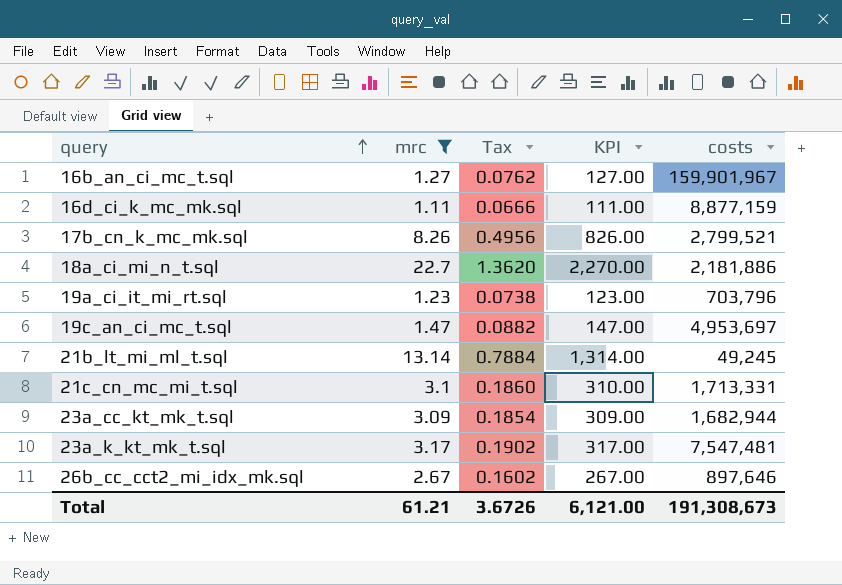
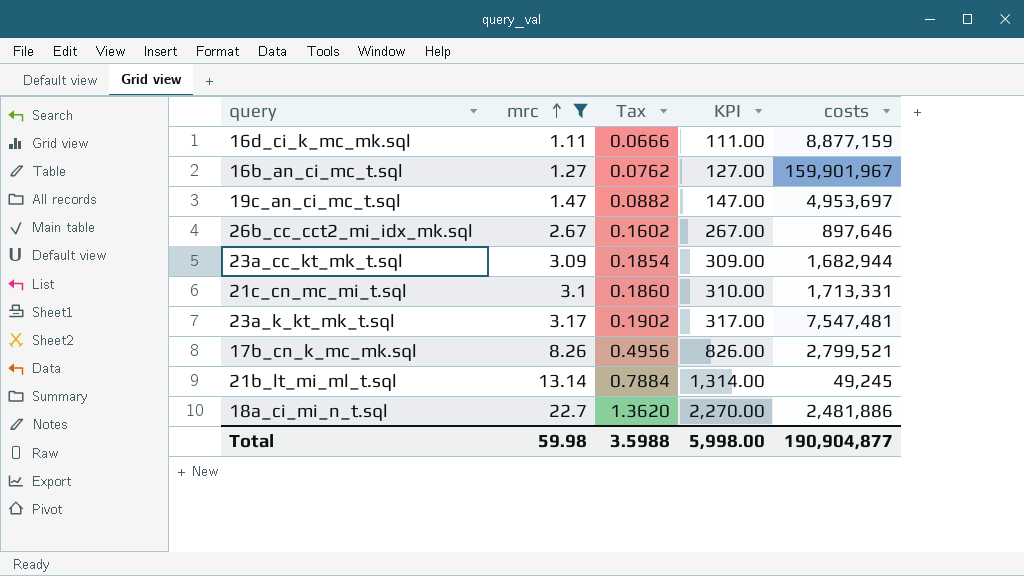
row order: query ascending -> mrc ascending
row 19a_ci_it_mi_rt.sql: 1.23 | 0.0738 | 123.00 | 703,796 -> none
18a_ci_mi_n_t.sql | costs: 2,181,886 -> 2,481,886
Total | mrc: 61.21 -> 59.98
Total | Tax: 3.6726 -> 3.5988
Total | KPI: 6,121.00 -> 5,998.00
Total | costs: 191,308,673 -> 190,904,877

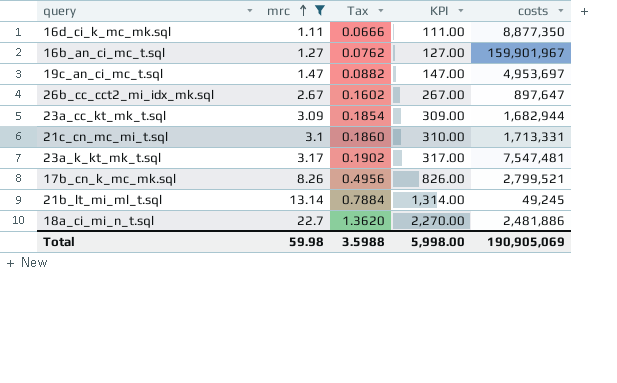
16d_ci_k_mc_mk.sql | costs: 8,877,159 -> 8,877,350
26b_cc_cct2_mi_idx_mk.sql | costs: 897,646 -> 897,647
Total | costs: 190,904,877 -> 190,905,069

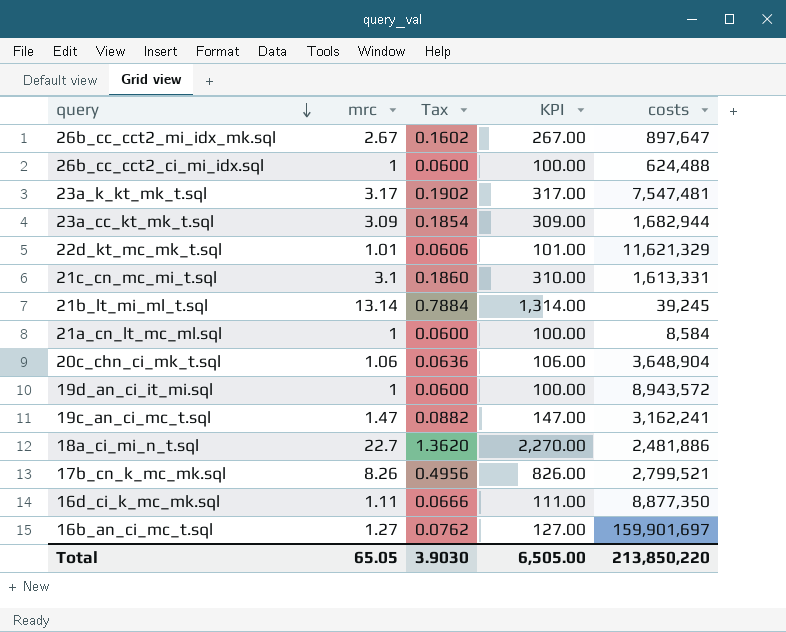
filter: mrc >= 1.11 -> none
row order: mrc ascending -> query descending
21c_cn_mc_mi_t.sql | costs: 1,713,331 -> 1,613,331
21b_lt_mi_ml_t.sql | costs: 49,245 -> 39,245
19c_an_ci_mc_t.sql | costs: 4,953,697 -> 3,162,241
16b_an_ci_mc_t.sql | costs: 159,901,967 -> 159,901,697
Total | mrc: 59.98 -> 65.05
Total | Tax: 3.5988 -> 3.9030
Total | KPI: 5,998.00 -> 6,505.00
Total | costs: 190,905,069 -> 213,850,220

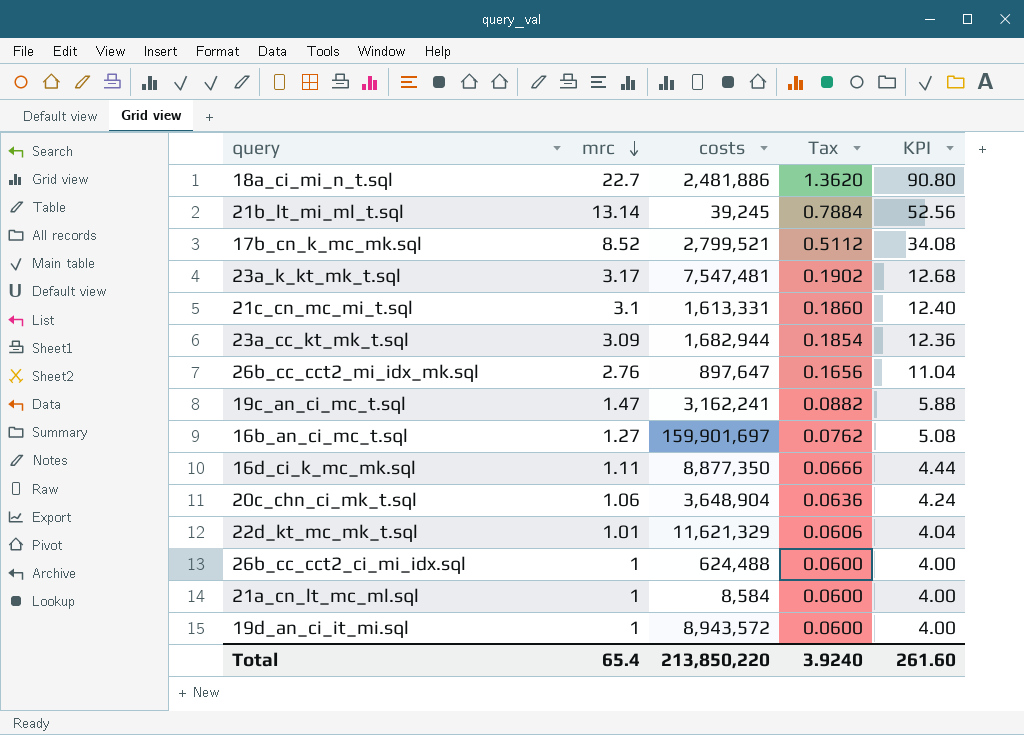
row order: query descending -> mrc descending
column costs | position: 5 -> 3
column KPI | formula: [mrc] * 100 -> [mrc] * 4
17b_cn_k_mc_mk.sql | mrc: 8.26 -> 8.52
17b_cn_k_mc_mk.sql | Tax: 0.4956 -> 0.5112
26b_cc_cct2_mi_idx_mk.sql | mrc: 2.67 -> 2.76
26b_cc_cct2_mi_idx_mk.sql | Tax: 0.1602 -> 0.1656
Total | mrc: 65.05 -> 65.4
Total | Tax: 3.9030 -> 3.9240
Total | KPI: 6,505.00 -> 261.60

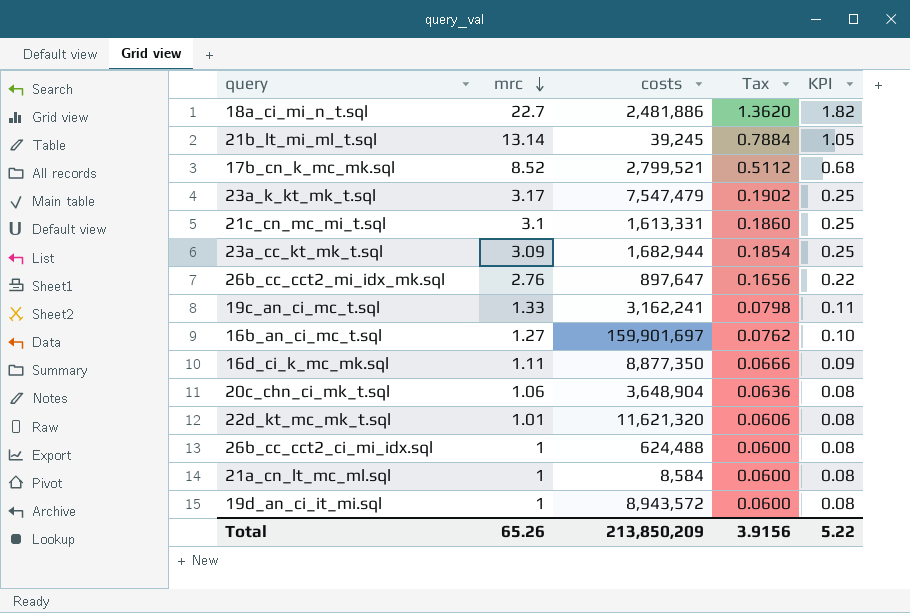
column KPI | formula: [mrc] * 4 -> [mrc] * 0.08
23a_k_kt_mk_t.sql | costs: 7,547,481 -> 7,547,479
19c_an_ci_mc_t.sql | mrc: 1.47 -> 1.33
19c_an_ci_mc_t.sql | Tax: 0.0882 -> 0.0798
22d_kt_mc_mk_t.sql | costs: 11,621,329 -> 11,621,320
Total | mrc: 65.4 -> 65.26
Total | costs: 213,850,220 -> 213,850,209
Total | Tax: 3.9240 -> 3.9156
Total | KPI: 261.60 -> 5.22

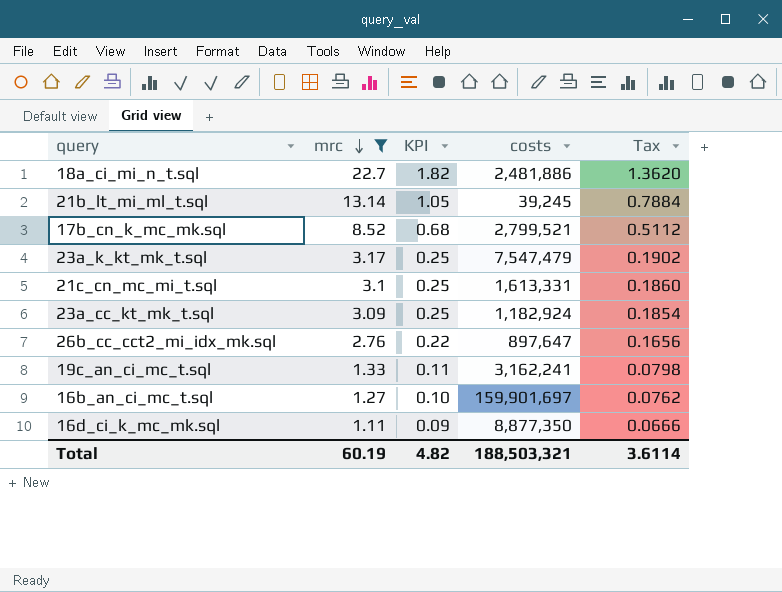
filter: none -> mrc >= 1.11
column KPI | position: 5 -> 3
23a_cc_kt_mk_t.sql | costs: 1,682,944 -> 1,182,924
Total | mrc: 65.26 -> 60.19
Total | KPI: 5.22 -> 4.82
Total | costs: 213,850,209 -> 188,503,321
Total | Tax: 3.9156 -> 3.6114

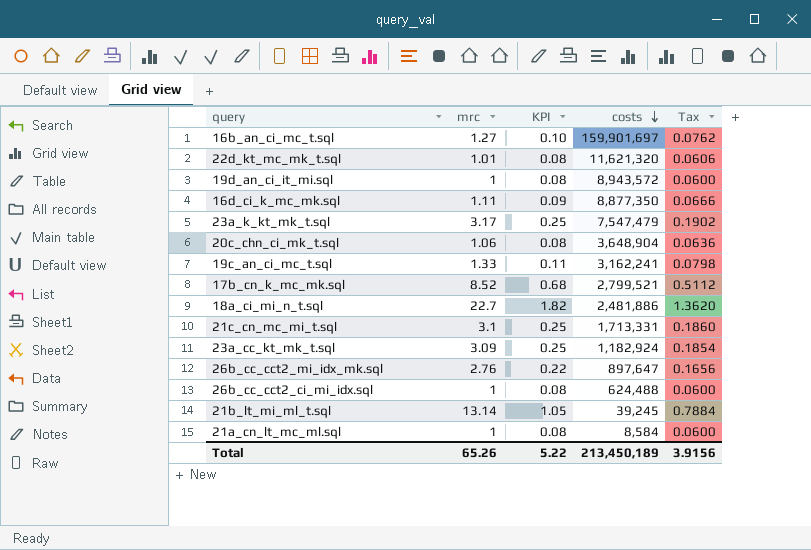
filter: mrc >= 1.11 -> none
row order: mrc descending -> costs descending
21c_cn_mc_mi_t.sql | costs: 1,613,331 -> 1,713,331
Total | mrc: 60.19 -> 65.26
Total | KPI: 4.82 -> 5.22
Total | costs: 188,503,321 -> 213,450,189
Total | Tax: 3.6114 -> 3.9156

